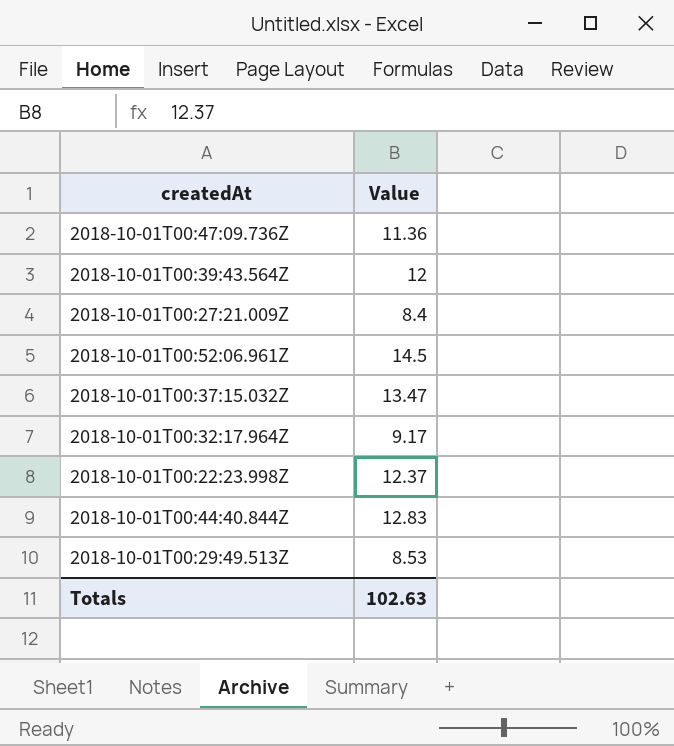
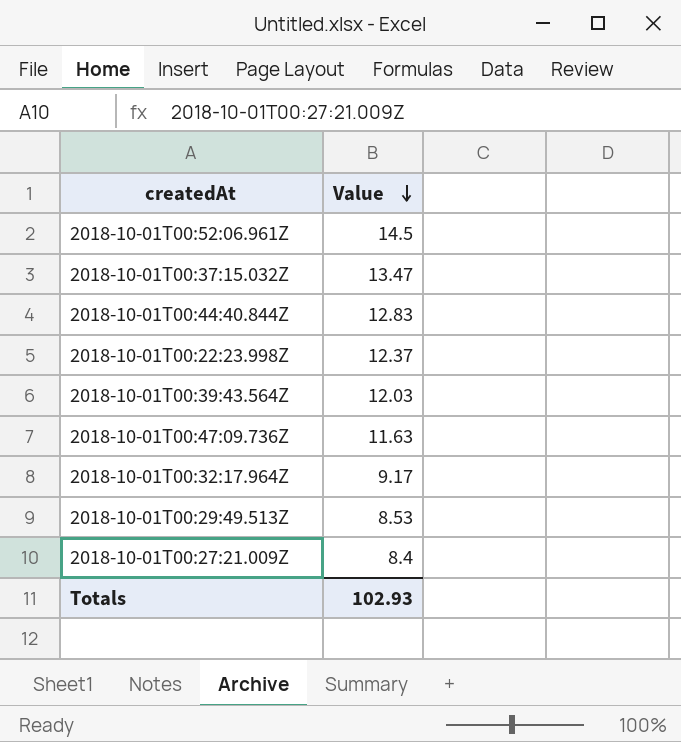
row order: none -> Value descending
2018-10-01T00:39:43.564Z | Value: 12 -> 12.03
2018-10-01T00:47:09.736Z | Value: 11.36 -> 11.63
Totals | Value: 102.63 -> 102.93

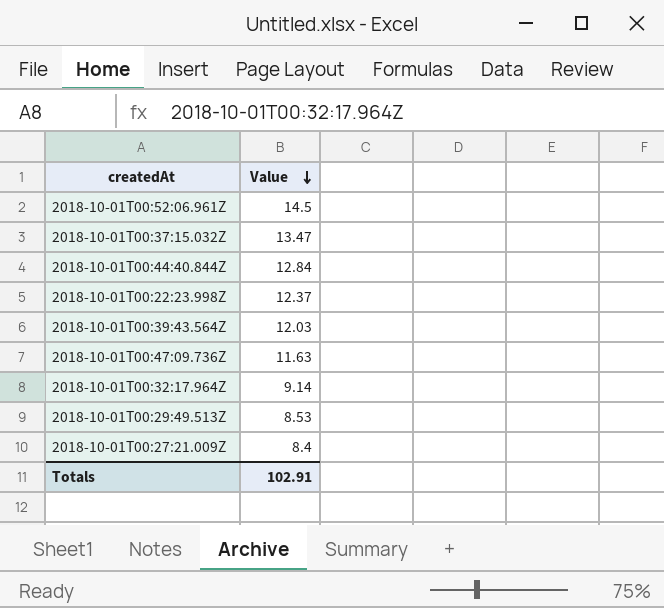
2018-10-01T00:44:40.844Z | Value: 12.83 -> 12.84
2018-10-01T00:32:17.964Z | Value: 9.17 -> 9.14
Totals | Value: 102.93 -> 102.91

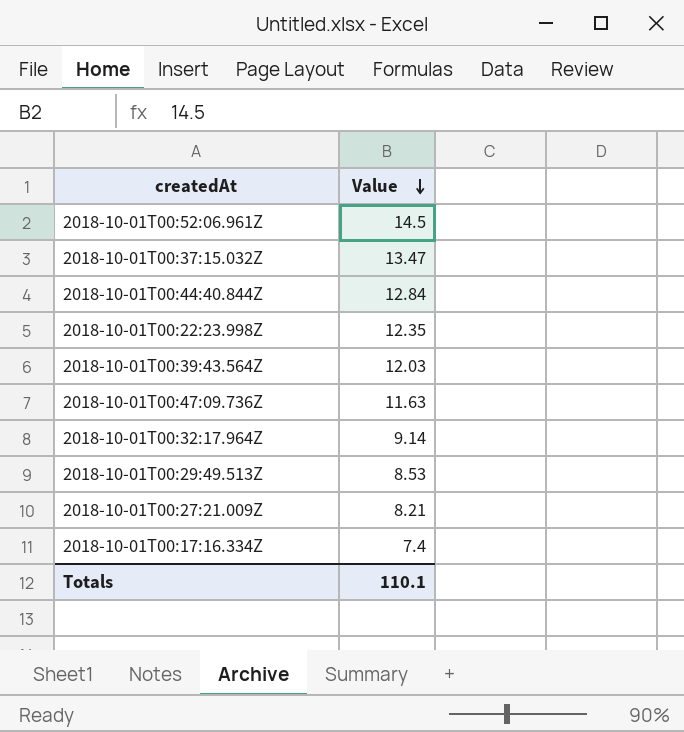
2018-10-01T00:22:23.998Z | Value: 12.37 -> 12.35
2018-10-01T00:27:21.009Z | Value: 8.4 -> 8.21
row 2018-10-01T00:17:16.334Z: none -> 7.4
Totals | Value: 102.91 -> 110.1

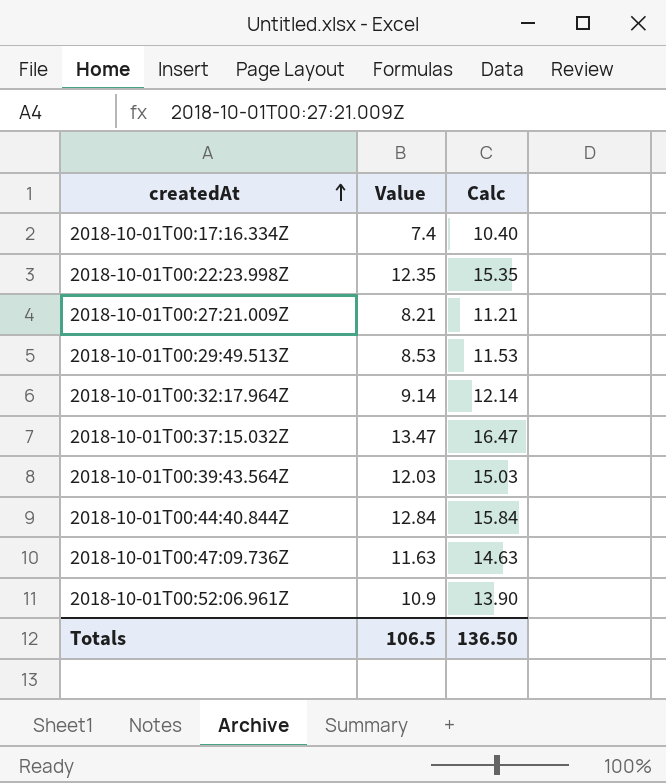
row order: Value descending -> createdAt ascending
column Calc | formula: none -> [Value] + 3
2018-10-01T00:52:06.961Z | Value: 14.5 -> 10.9
Totals | Value: 110.1 -> 106.5

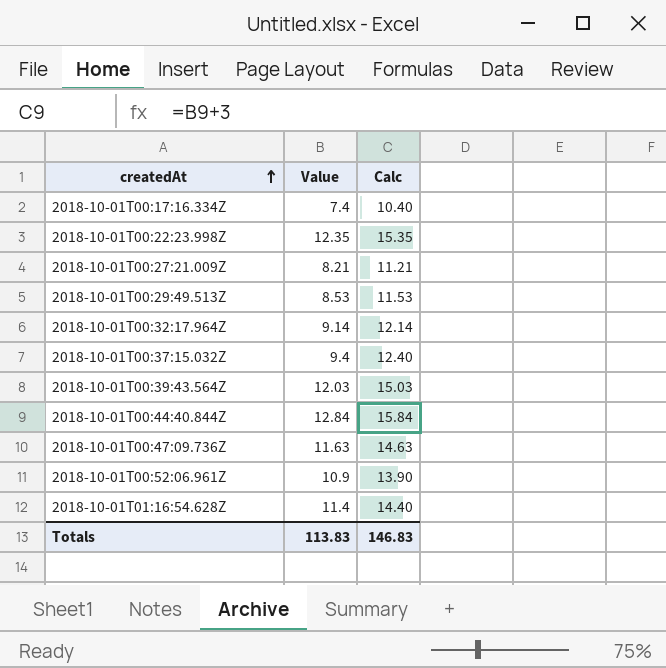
2018-10-01T00:37:15.032Z | Value: 13.47 -> 9.4
2018-10-01T00:37:15.032Z | Calc: 16.47 -> 12.40
row 2018-10-01T01:16:54.628Z: none -> 11.4 | 14.40
Totals | Value: 106.5 -> 113.83
Totals | Calc: 136.50 -> 146.83

